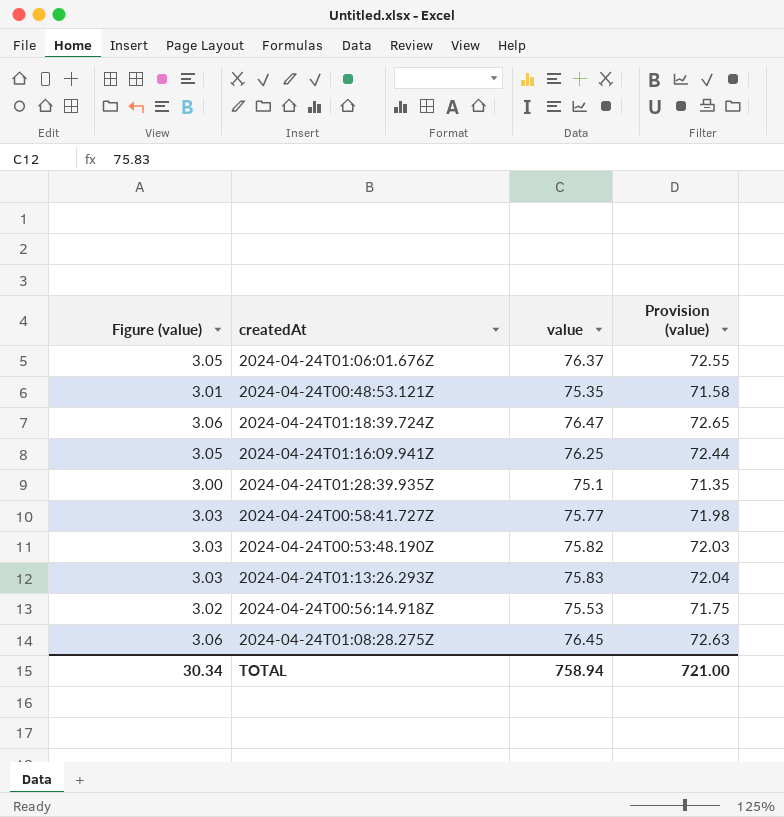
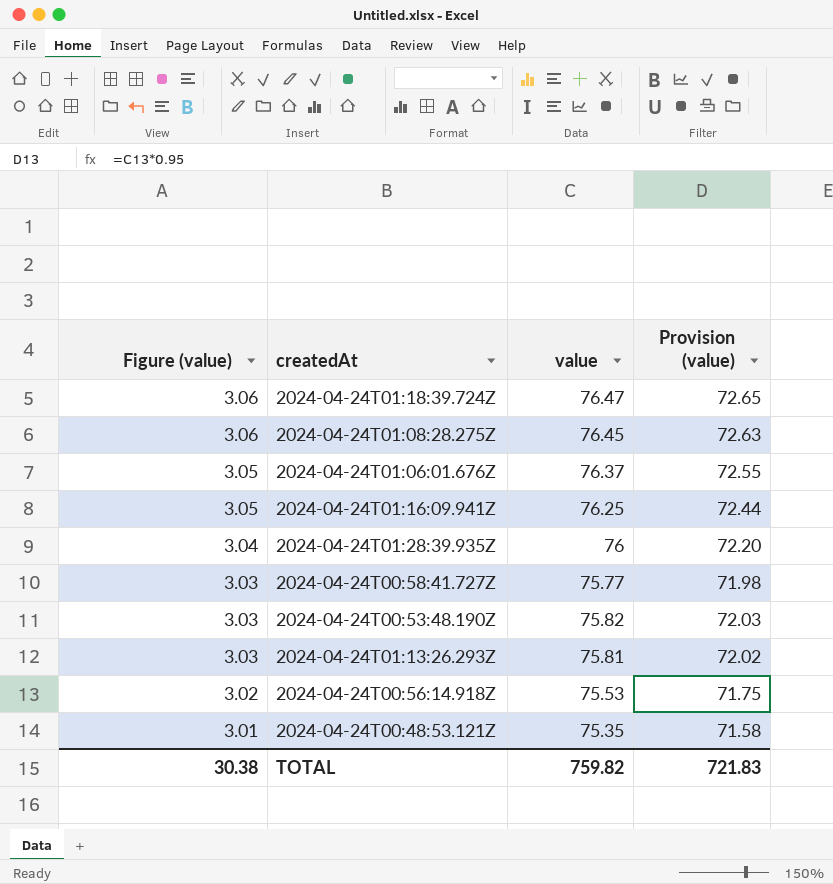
row order: none -> Figure (value) descending
2024-04-24T01:28:39.935Z | Figure (value): 3.00 -> 3.04
2024-04-24T01:28:39.935Z | value: 75.1 -> 76
2024-04-24T01:28:39.935Z | Provision (value): 71.35 -> 72.20
2024-04-24T01:13:26.293Z | value: 75.83 -> 75.81
2024-04-24T01:13:26.293Z | Provision (value): 72.04 -> 72.02
TOTAL | Figure (value): 30.34 -> 30.38
TOTAL | value: 758.94 -> 759.82
TOTAL | Provision (value): 721.00 -> 721.83

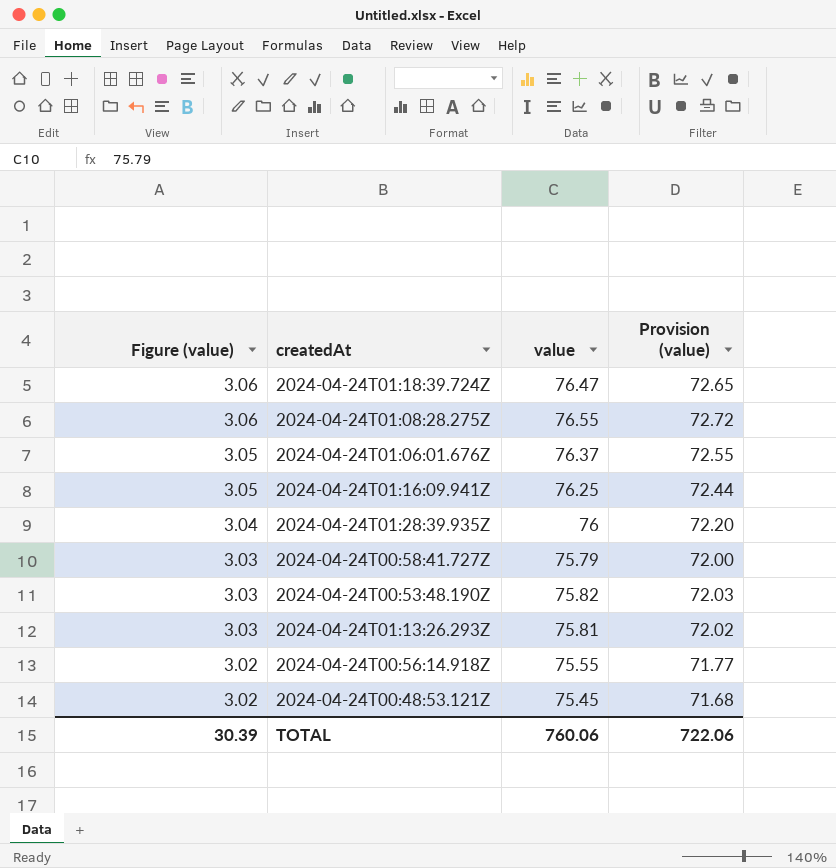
2024-04-24T01:08:28.275Z | value: 76.45 -> 76.55
2024-04-24T01:08:28.275Z | Provision (value): 72.63 -> 72.72
2024-04-24T00:58:41.727Z | value: 75.77 -> 75.79
2024-04-24T00:58:41.727Z | Provision (value): 71.98 -> 72.00
2024-04-24T00:56:14.918Z | value: 75.53 -> 75.55
2024-04-24T00:56:14.918Z | Provision (value): 71.75 -> 71.77
2024-04-24T00:48:53.121Z | Figure (value): 3.01 -> 3.02
2024-04-24T00:48:53.121Z | value: 75.35 -> 75.45
2024-04-24T00:48:53.121Z | Provision (value): 71.58 -> 71.68
TOTAL | Figure (value): 30.38 -> 30.39
TOTAL | value: 759.82 -> 760.06
TOTAL | Provision (value): 721.83 -> 722.06

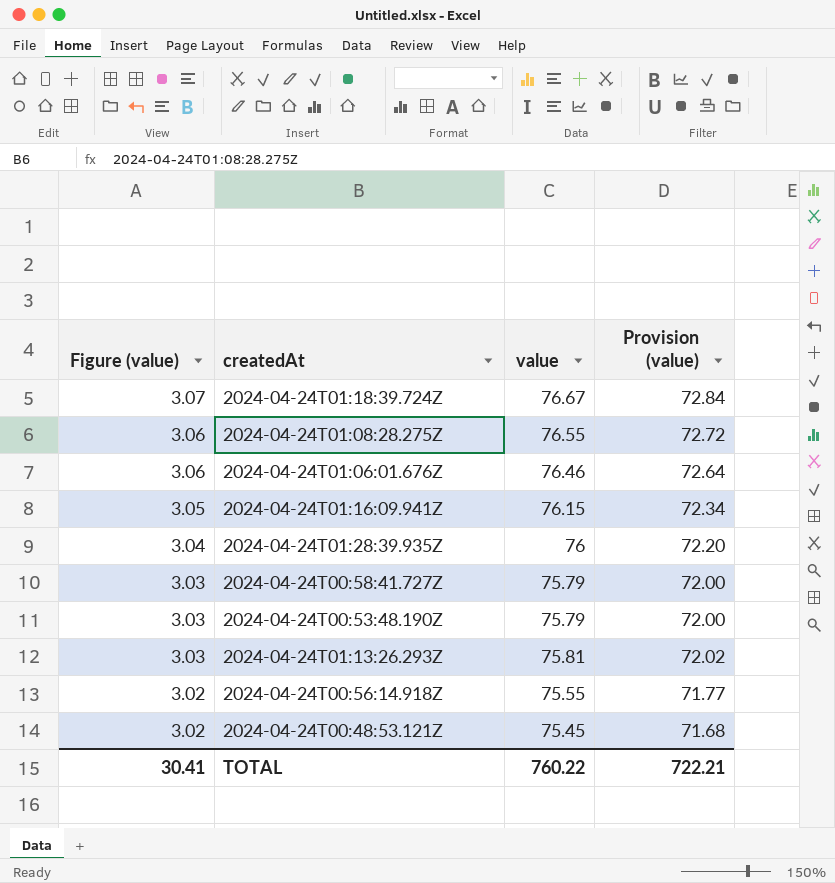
2024-04-24T01:18:39.724Z | Figure (value): 3.06 -> 3.07
2024-04-24T01:18:39.724Z | value: 76.47 -> 76.67
2024-04-24T01:18:39.724Z | Provision (value): 72.65 -> 72.84
2024-04-24T01:06:01.676Z | Figure (value): 3.05 -> 3.06
2024-04-24T01:06:01.676Z | value: 76.37 -> 76.46
2024-04-24T01:06:01.676Z | Provision (value): 72.55 -> 72.64
2024-04-24T01:16:09.941Z | value: 76.25 -> 76.15
2024-04-24T01:16:09.941Z | Provision (value): 72.44 -> 72.34
2024-04-24T00:53:48.190Z | value: 75.82 -> 75.79
2024-04-24T00:53:48.190Z | Provision (value): 72.03 -> 72.00
TOTAL | Figure (value): 30.39 -> 30.41
TOTAL | value: 760.06 -> 760.22
TOTAL | Provision (value): 722.06 -> 722.21

